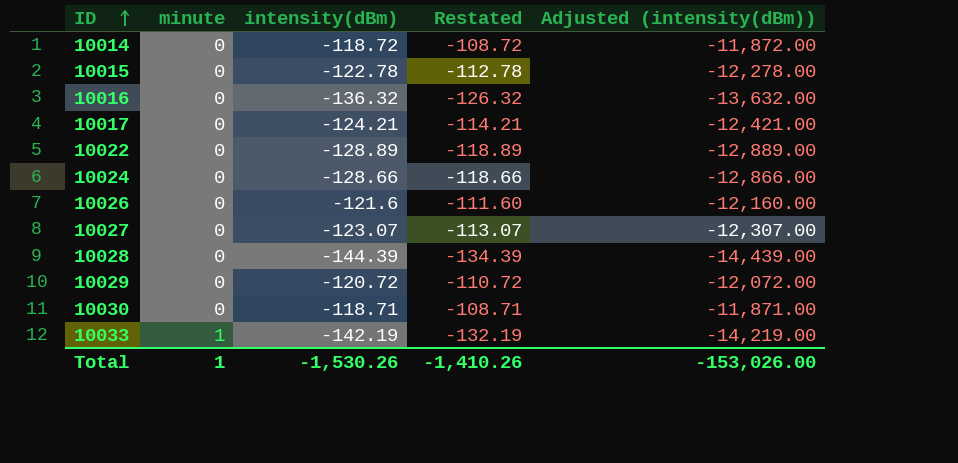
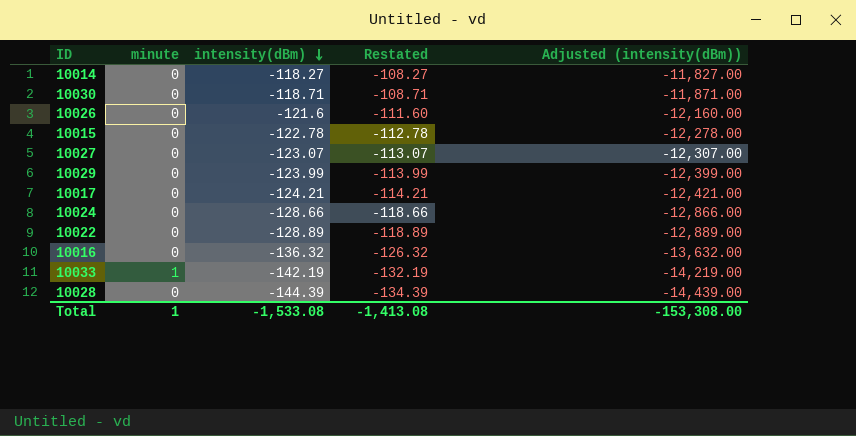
row order: ID ascending -> intensity(dBm) descending
10014 | intensity(dBm): -118.72 -> -118.27
10014 | Restated: -108.72 -> -108.27
10014 | Adjusted (intensity(dBm)): -11,872.00 -> -11,827.00
10029 | intensity(dBm): -120.72 -> -123.99
10029 | Restated: -110.72 -> -113.99
10029 | Adjusted (intensity(dBm)): -12,072.00 -> -12,399.00
Total | intensity(dBm): -1,530.26 -> -1,533.08
Total | Restated: -1,410.26 -> -1,413.08
Total | Adjusted (intensity(dBm)): -153,026.00 -> -153,308.00

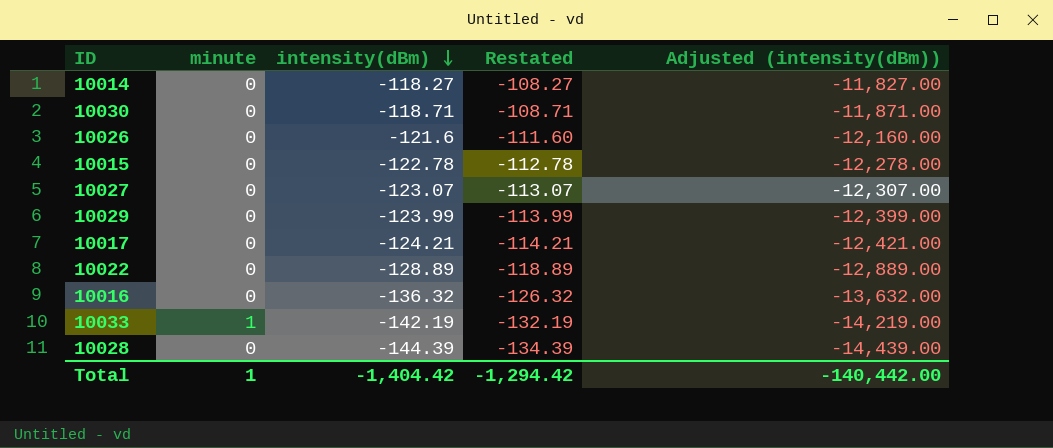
row 10024: 0 | -128.66 | -118.66 | -12,866.00 -> none
Total | intensity(dBm): -1,533.08 -> -1,404.42
Total | Restated: -1,413.08 -> -1,294.42
Total | Adjusted (intensity(dBm)): -153,308.00 -> -140,442.00

